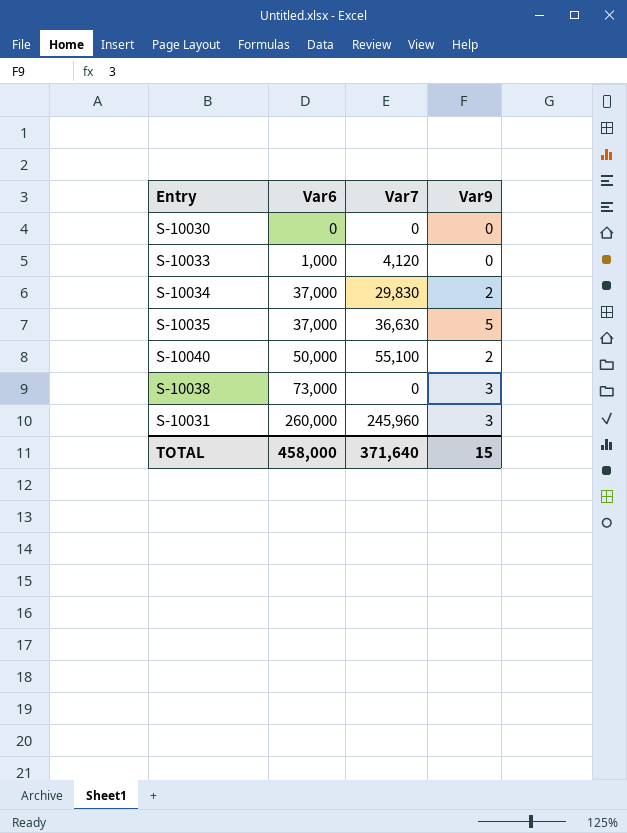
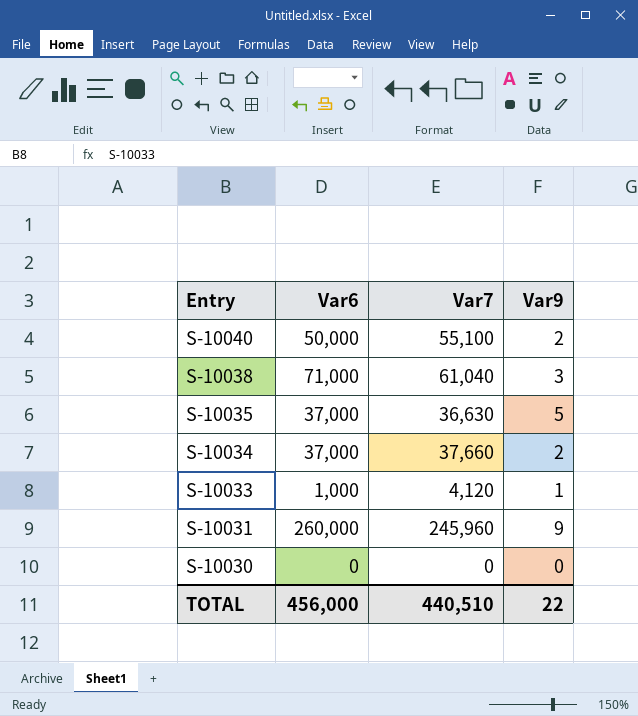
row order: Var6 ascending -> Entry descending
S-10038 | Var6: 73,000 -> 71,000
S-10038 | Var7: 0 -> 61,040
S-10034 | Var7: 29,830 -> 37,660
S-10033 | Var9: 0 -> 1
S-10031 | Var9: 3 -> 9
TOTAL | Var6: 458,000 -> 456,000
TOTAL | Var7: 371,640 -> 440,510
TOTAL | Var9: 15 -> 22

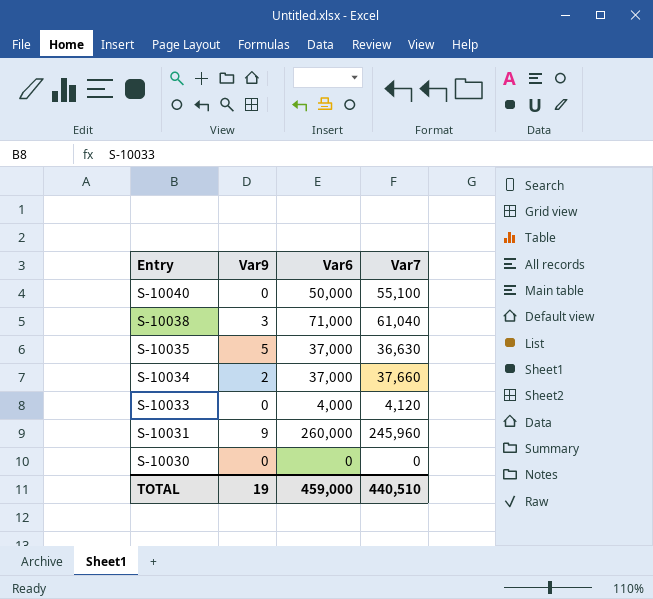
column Var9 | position: 4 -> 2
S-10040 | Var9: 2 -> 0
S-10033 | Var9: 1 -> 0
S-10033 | Var6: 1,000 -> 4,000
TOTAL | Var9: 22 -> 19
TOTAL | Var6: 456,000 -> 459,000

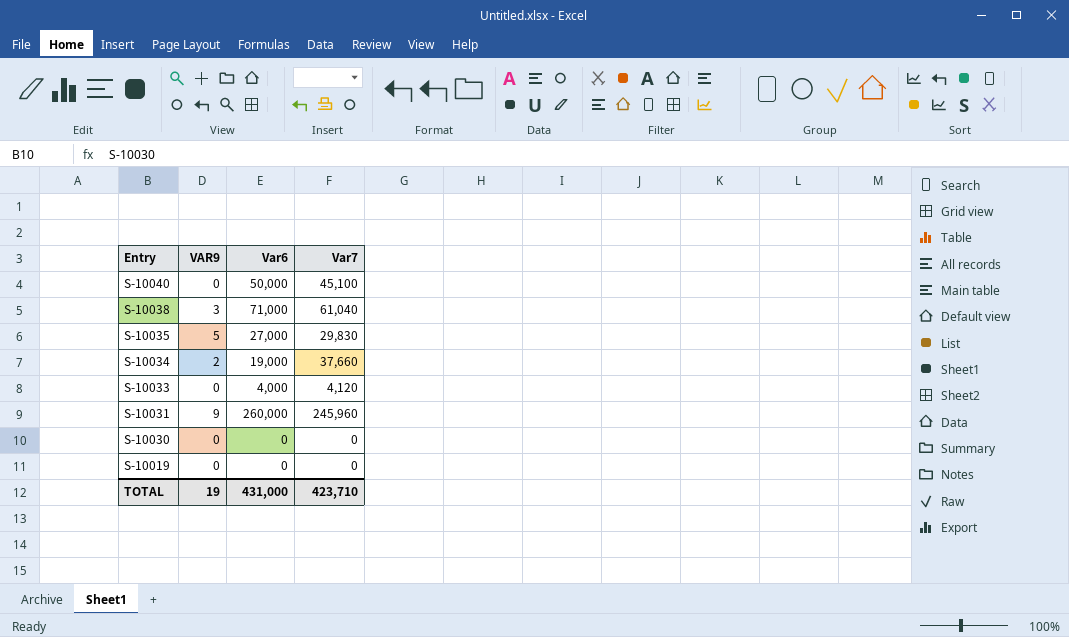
column name: Var9 -> VAR9
S-10040 | Var7: 55,100 -> 45,100
S-10035 | Var6: 37,000 -> 27,000
S-10035 | Var7: 36,630 -> 29,830
S-10034 | Var6: 37,000 -> 19,000
row S-10019: none -> 0 | 0 | 0
TOTAL | Var6: 459,000 -> 431,000
TOTAL | Var7: 440,510 -> 423,710

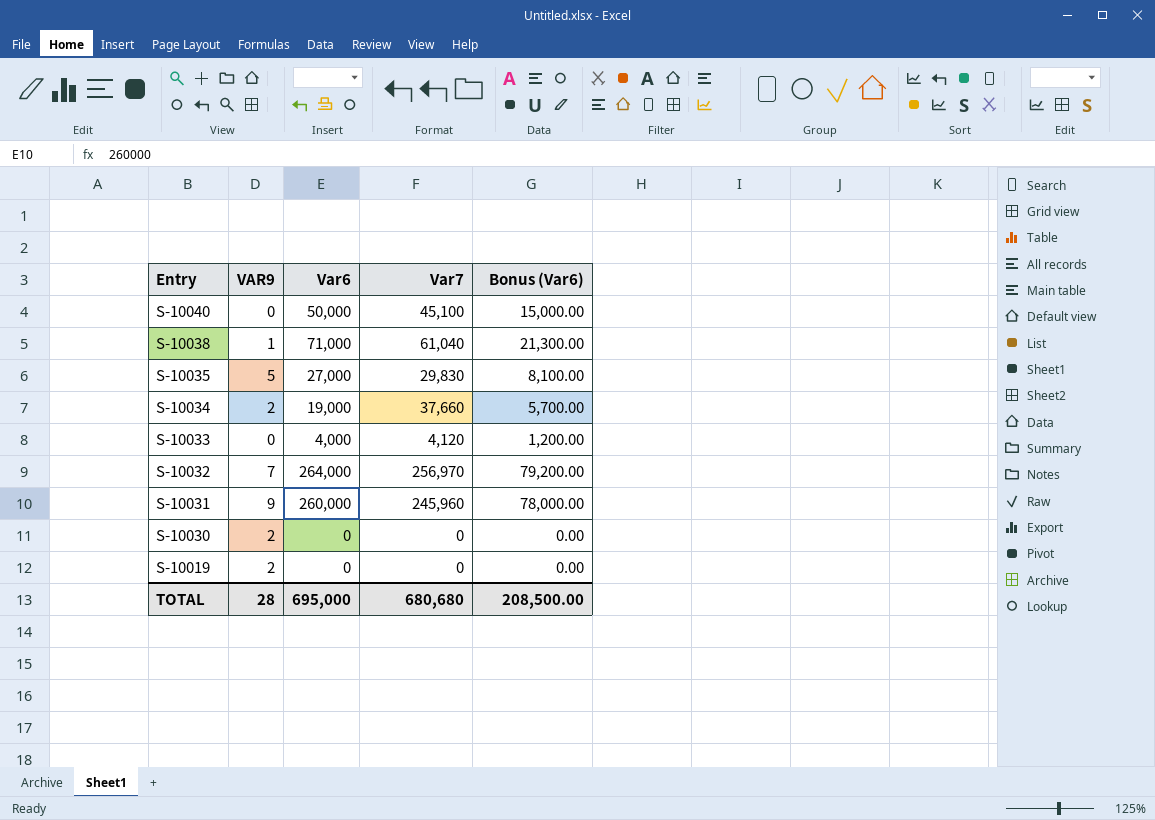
column Bonus (Var6) | formula: none -> [Var6] * 0.3
S-10038 | VAR9: 3 -> 1
row S-10032: none -> 7 | 264,000 | 256,970 | 79,200.00
S-10030 | VAR9: 0 -> 2
S-10019 | VAR9: 0 -> 2
TOTAL | VAR9: 19 -> 28
TOTAL | Var6: 431,000 -> 695,000
TOTAL | Var7: 423,710 -> 680,680

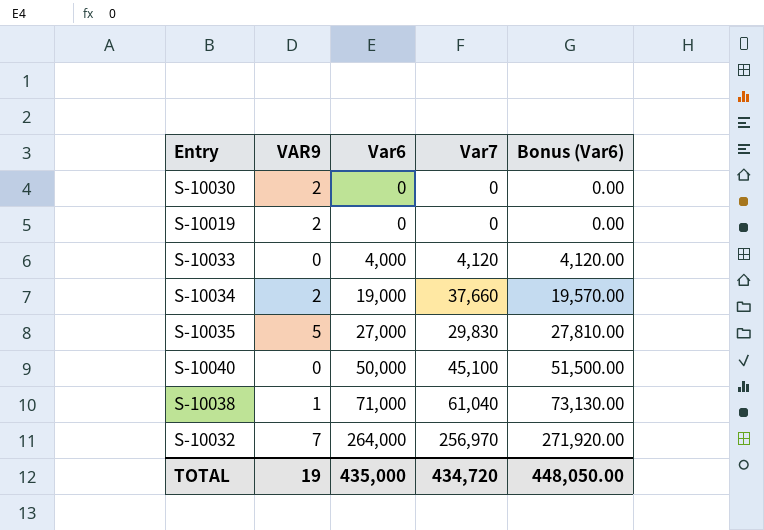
row order: Entry descending -> Var6 ascending
column Bonus (Var6) | formula: [Var6] * 0.3 -> [Var6] * 1.03
row S-10031: 9 | 260,000 | 245,960 | 78,000.00 -> none
TOTAL | VAR9: 28 -> 19
TOTAL | Var6: 695,000 -> 435,000
TOTAL | Var7: 680,680 -> 434,720
TOTAL | Bonus (Var6): 208,500.00 -> 448,050.00

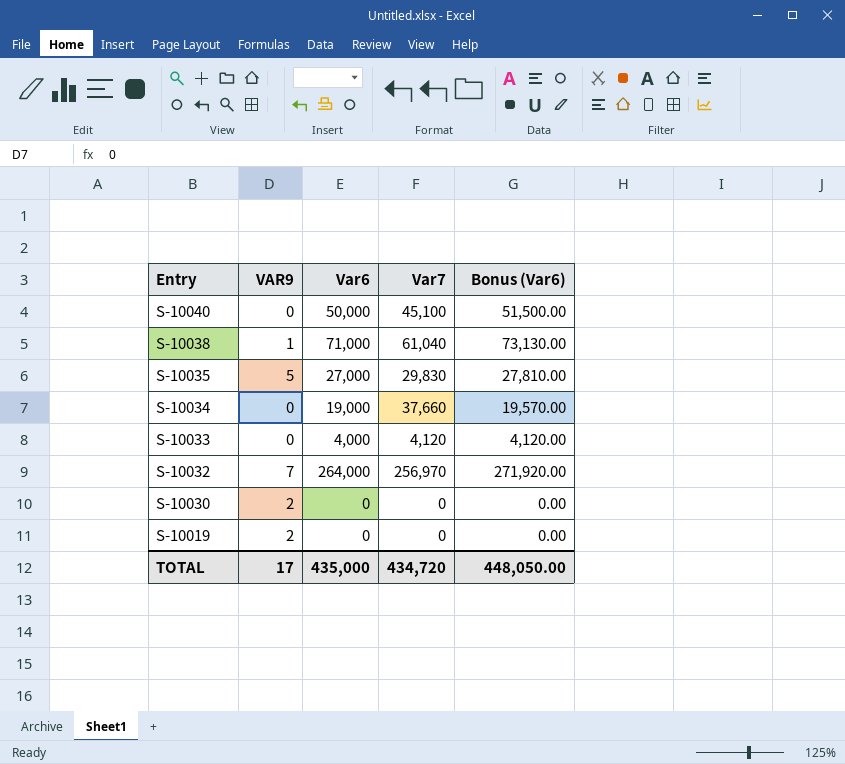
row order: Var6 ascending -> Entry descending
S-10034 | VAR9: 2 -> 0
TOTAL | VAR9: 19 -> 17

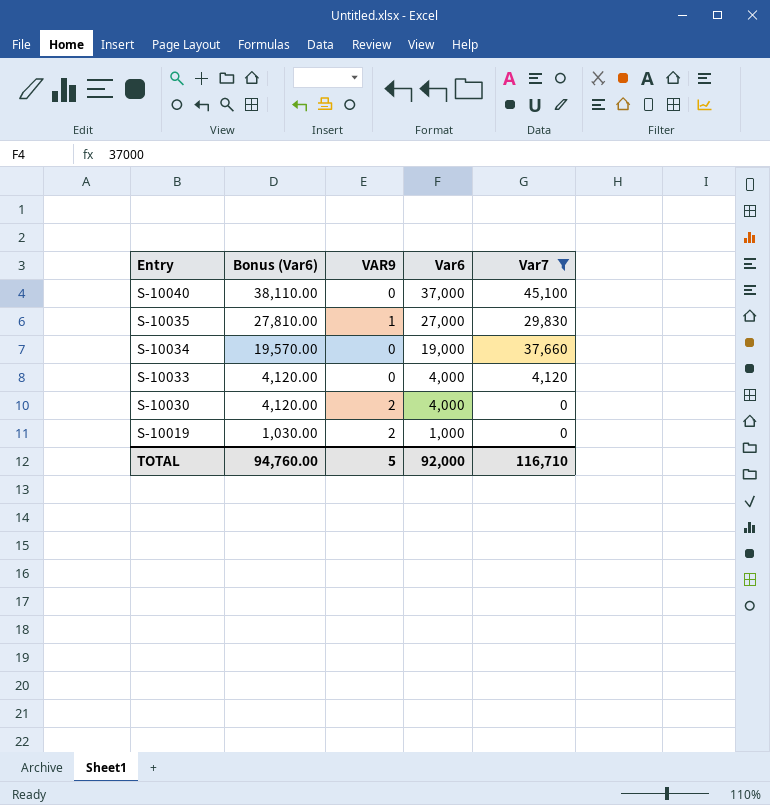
filter: none -> Var7 <= 45,100
column Bonus (Var6) | position: 5 -> 2
S-10040 | Bonus (Var6): 51,500.00 -> 38,110.00
S-10040 | Var6: 50,000 -> 37,000
S-10035 | VAR9: 5 -> 1
S-10030 | Bonus (Var6): 0.00 -> 4,120.00
S-10030 | Var6: 0 -> 4,000
S-10019 | Bonus (Var6): 0.00 -> 1,030.00
S-10019 | Var6: 0 -> 1,000
TOTAL | Bonus (Var6): 448,050.00 -> 94,760.00
TOTAL | VAR9: 17 -> 5
TOTAL | Var6: 435,000 -> 92,000
TOTAL | Var7: 434,720 -> 116,710

